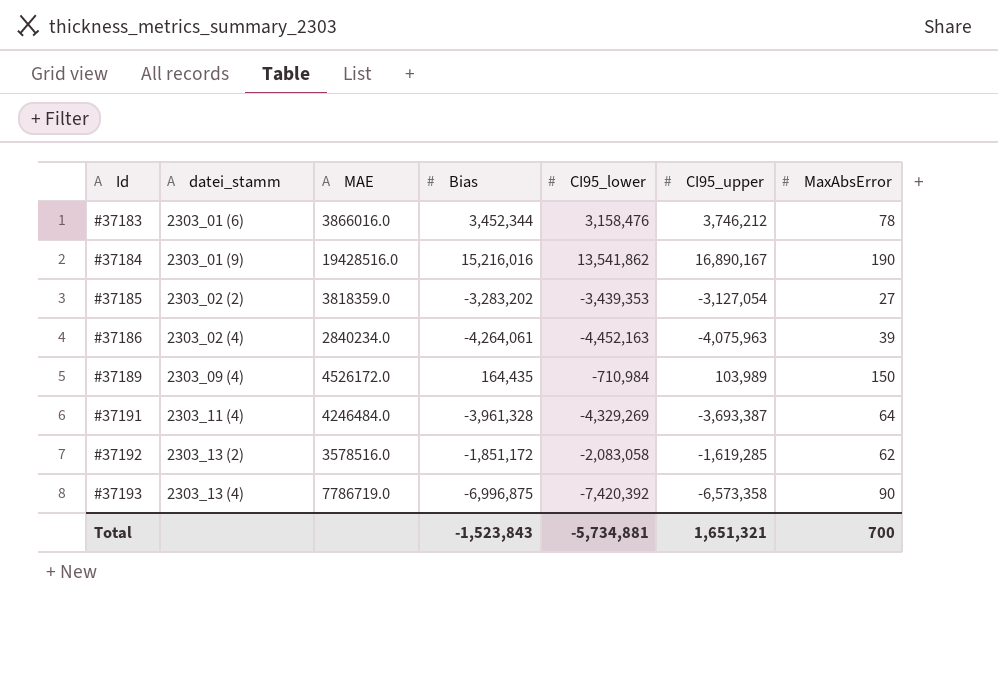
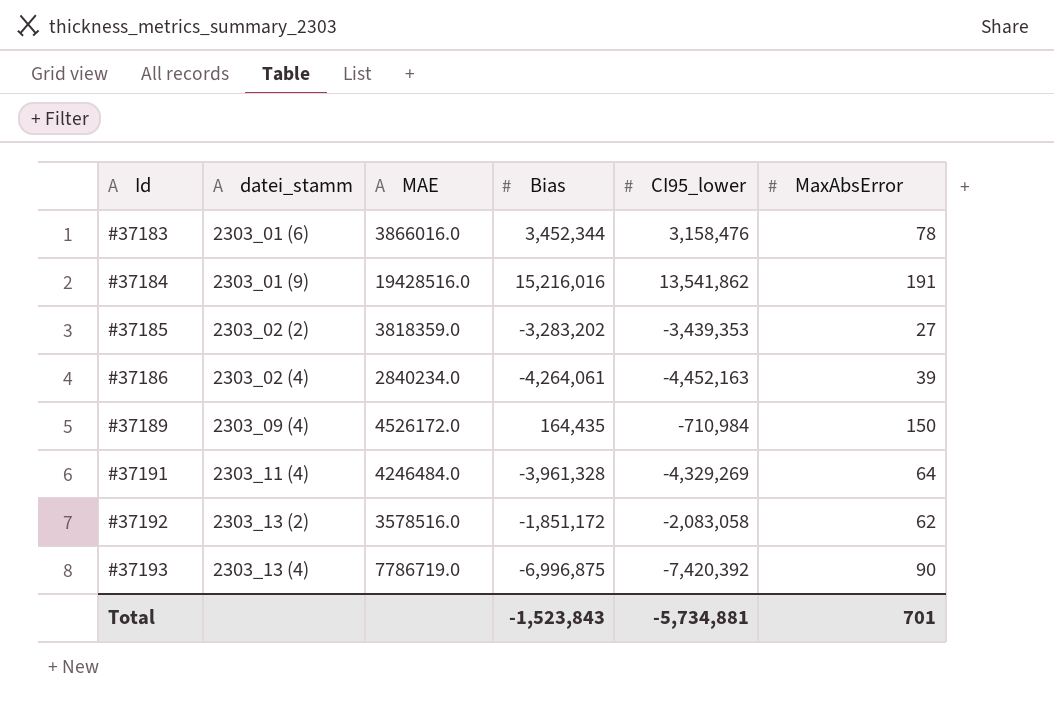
column CI95_upper | position: 6 -> none
#37184 | MaxAbsError: 190 -> 191
Total | MaxAbsError: 700 -> 701

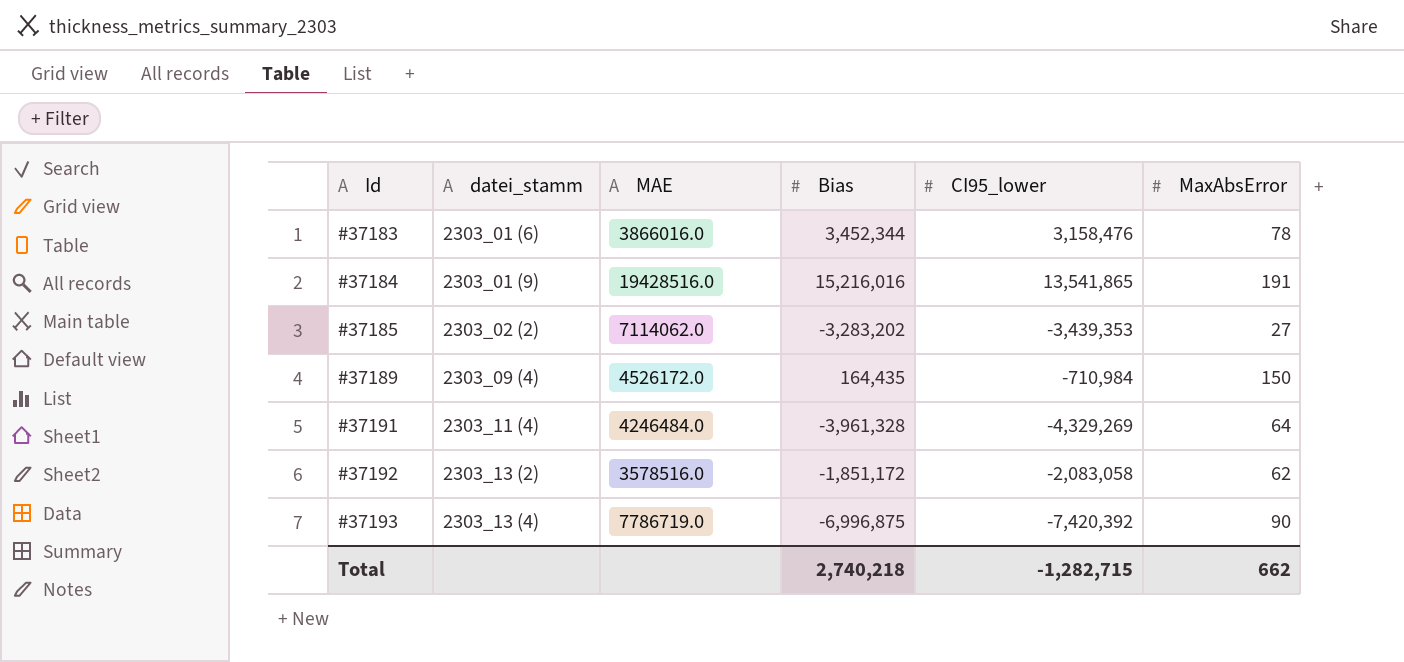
row #37186: 2303_02 (4) | 2840234.0 | -4,264,061 | -4,452,163 | 39 -> none
#37184 | CI95_lower: 13,541,862 -> 13,541,865
#37185 | MAE: 3818359.0 -> 7114062.0
Total | Bias: -1,523,843 -> 2,740,218
Total | CI95_lower: -5,734,881 -> -1,282,715
Total | MaxAbsError: 701 -> 662

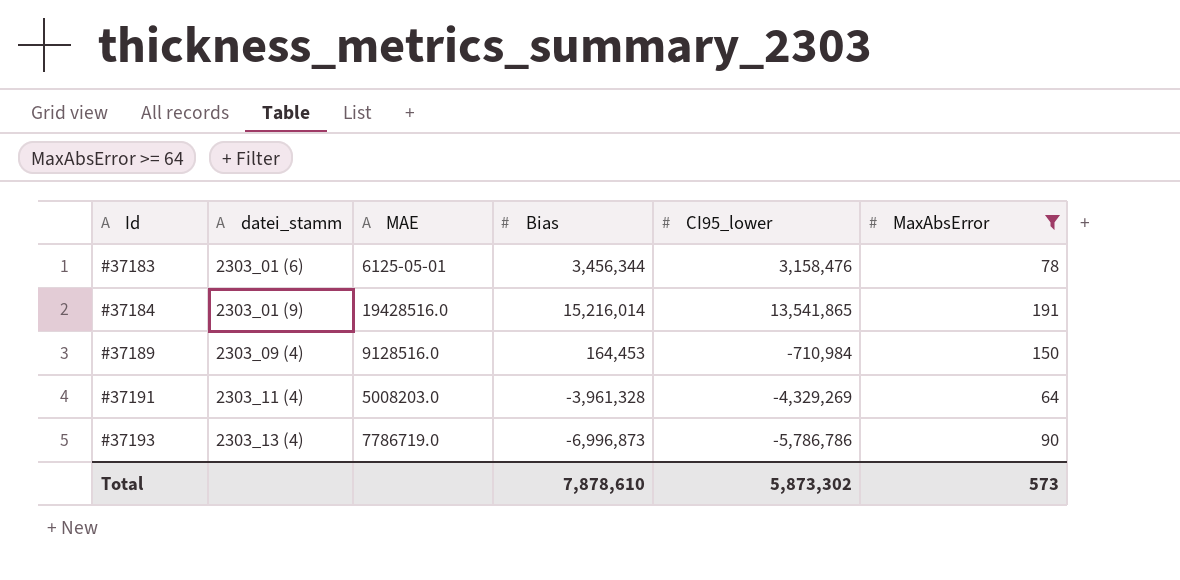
filter: none -> MaxAbsError >= 64
#37183 | MAE: 3866016.0 -> 6125-05-01
#37183 | Bias: 3,452,344 -> 3,456,344
#37184 | Bias: 15,216,016 -> 15,216,014
#37189 | MAE: 4526172.0 -> 9128516.0
#37189 | Bias: 164,435 -> 164,453
#37191 | MAE: 4246484.0 -> 5008203.0
#37193 | Bias: -6,996,875 -> -6,996,873
#37193 | CI95_lower: -7,420,392 -> -5,786,786
Total | Bias: 2,740,218 -> 7,878,610
Total | CI95_lower: -1,282,715 -> 5,873,302
Total | MaxAbsError: 662 -> 573

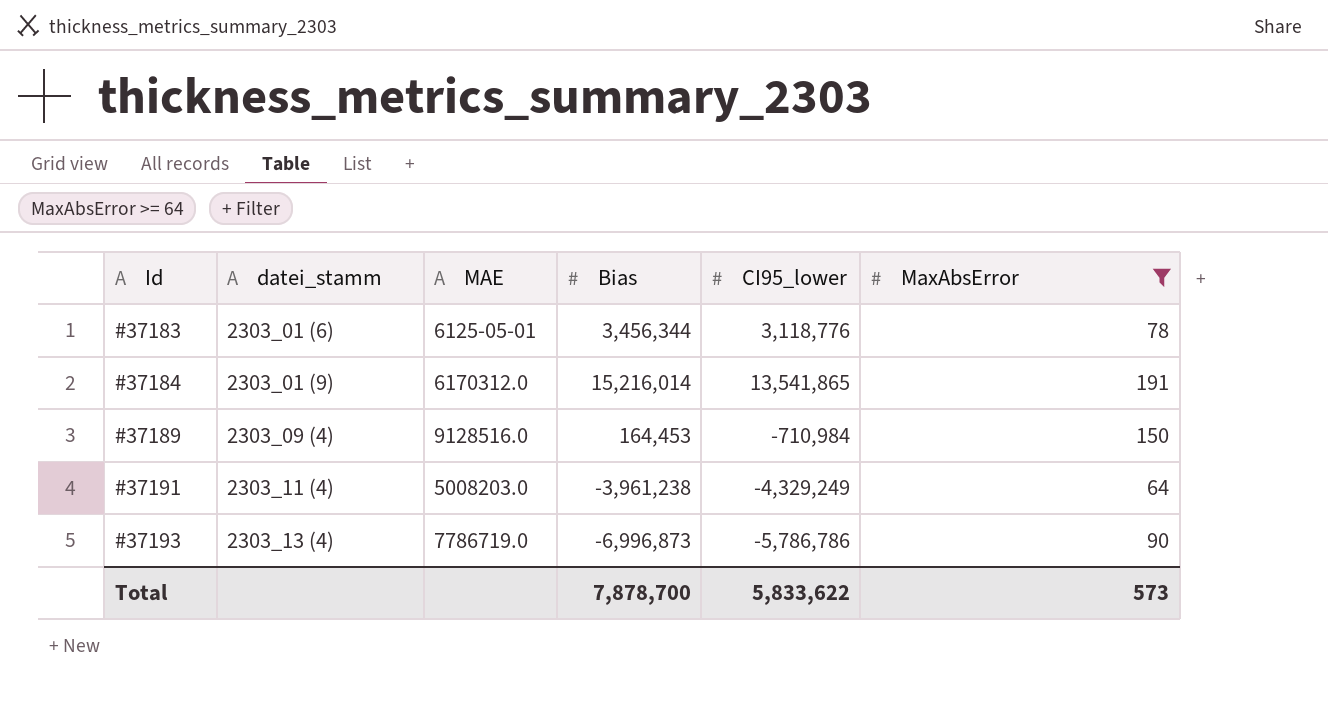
#37183 | CI95_lower: 3,158,476 -> 3,118,776
#37184 | MAE: 19428516.0 -> 6170312.0
#37191 | Bias: -3,961,328 -> -3,961,238
#37191 | CI95_lower: -4,329,269 -> -4,329,249
Total | Bias: 7,878,610 -> 7,878,700
Total | CI95_lower: 5,873,302 -> 5,833,622

